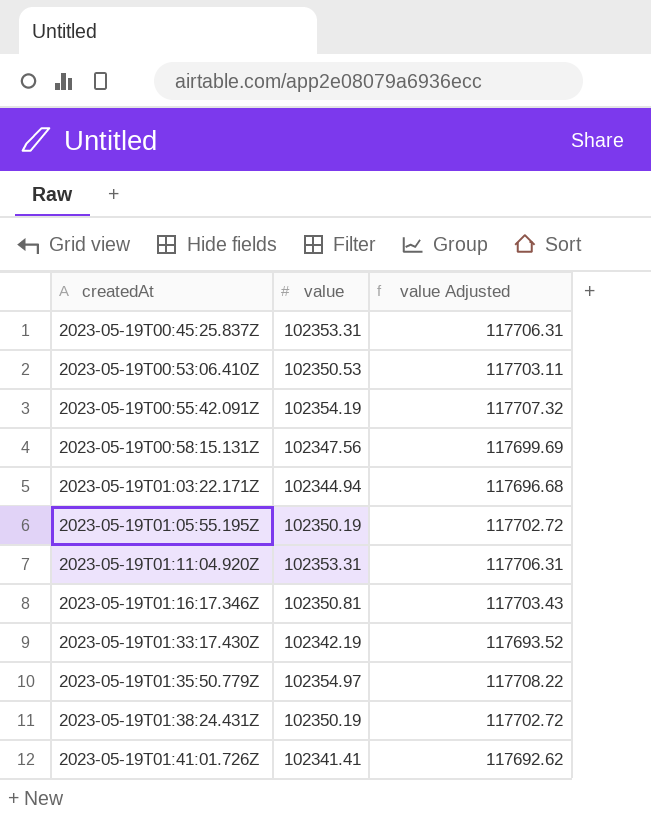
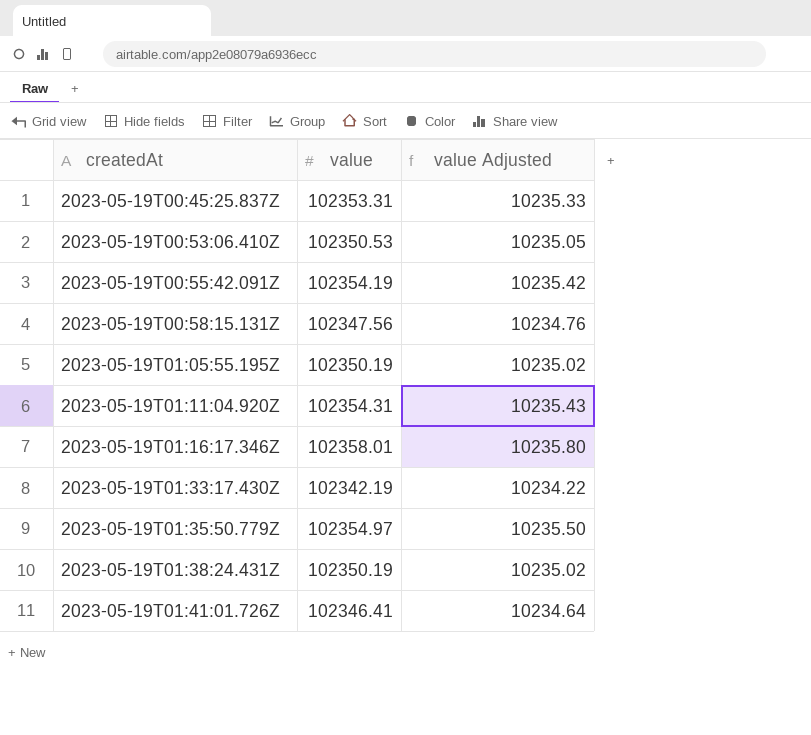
column value Adjusted | formula: [value] * 1.15 -> [value] * 0.1
row 2023-05-19T01:03:22.171Z: 102344.94 | 117696.68 -> none
2023-05-19T01:11:04.920Z | value: 102353.31 -> 102354.31
2023-05-19T01:16:17.346Z | value: 102350.81 -> 102358.01
2023-05-19T01:41:01.726Z | value: 102341.41 -> 102346.41

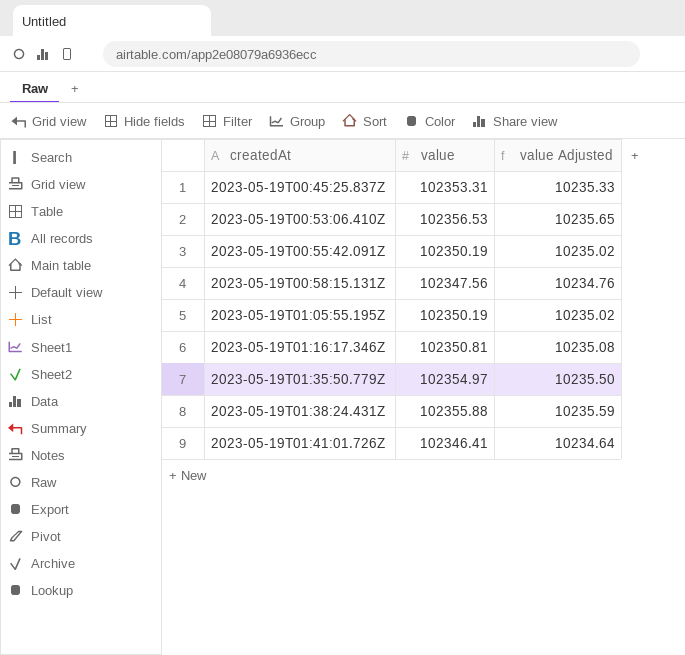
row 2023-05-19T01:11:04.920Z: 102354.31 | 10235.43 -> none
row 2023-05-19T01:33:17.430Z: 102342.19 | 10234.22 -> none
2023-05-19T00:53:06.410Z | value: 102350.53 -> 102356.53
2023-05-19T00:53:06.410Z | value Adjusted: 10235.05 -> 10235.65
2023-05-19T00:55:42.091Z | value: 102354.19 -> 102350.19
2023-05-19T00:55:42.091Z | value Adjusted: 10235.42 -> 10235.02
2023-05-19T01:16:17.346Z | value: 102358.01 -> 102350.81
2023-05-19T01:16:17.346Z | value Adjusted: 10235.80 -> 10235.08
2023-05-19T01:38:24.431Z | value: 102350.19 -> 102355.88
2023-05-19T01:38:24.431Z | value Adjusted: 10235.02 -> 10235.59

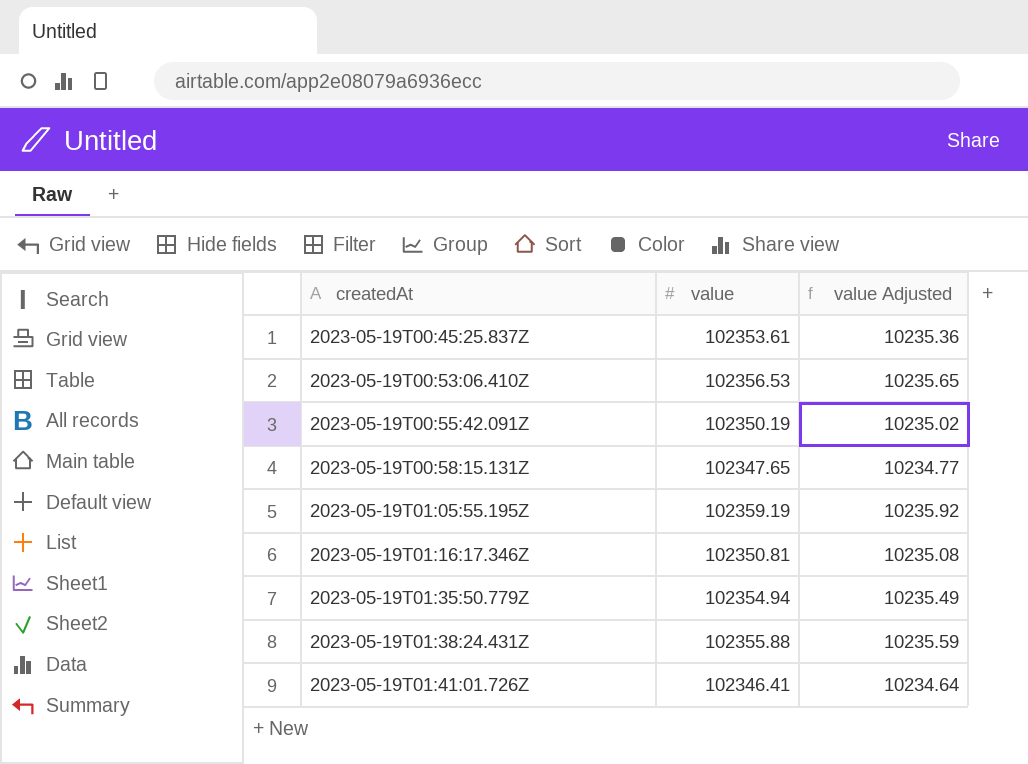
2023-05-19T00:45:25.837Z | value: 102353.31 -> 102353.61
2023-05-19T00:45:25.837Z | value Adjusted: 10235.33 -> 10235.36
2023-05-19T00:58:15.131Z | value: 102347.56 -> 102347.65
2023-05-19T00:58:15.131Z | value Adjusted: 10234.76 -> 10234.77
2023-05-19T01:05:55.195Z | value: 102350.19 -> 102359.19
2023-05-19T01:05:55.195Z | value Adjusted: 10235.02 -> 10235.92
2023-05-19T01:35:50.779Z | value: 102354.97 -> 102354.94
2023-05-19T01:35:50.779Z | value Adjusted: 10235.50 -> 10235.49

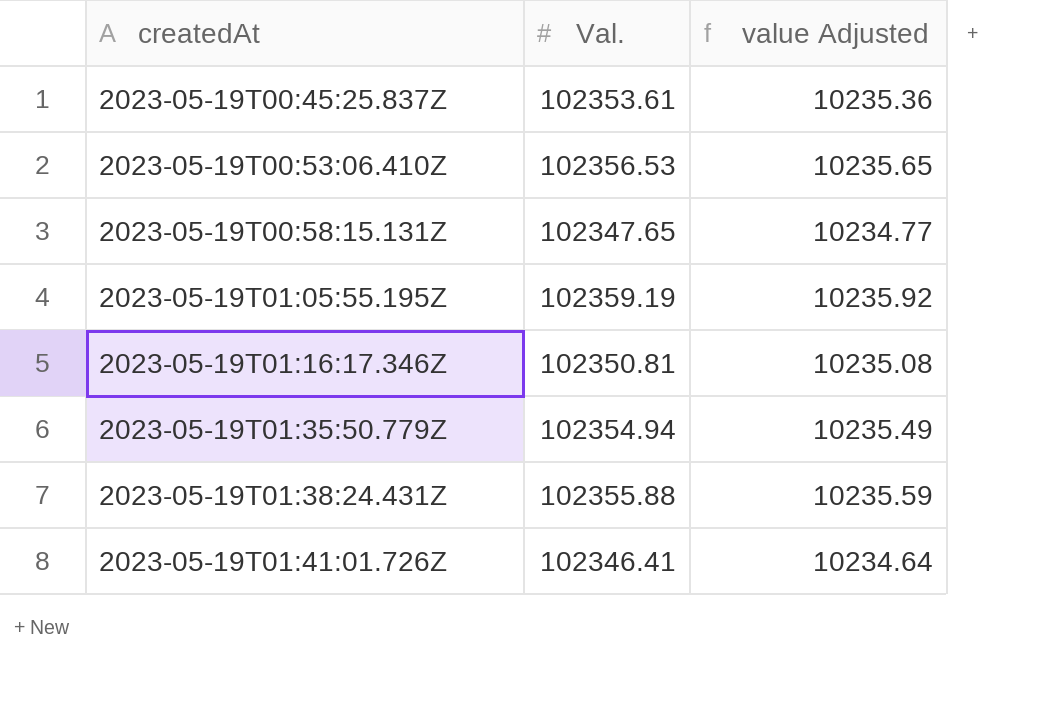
column name: value -> Val.
row 2023-05-19T00:55:42.091Z: 102350.19 | 10235.02 -> none

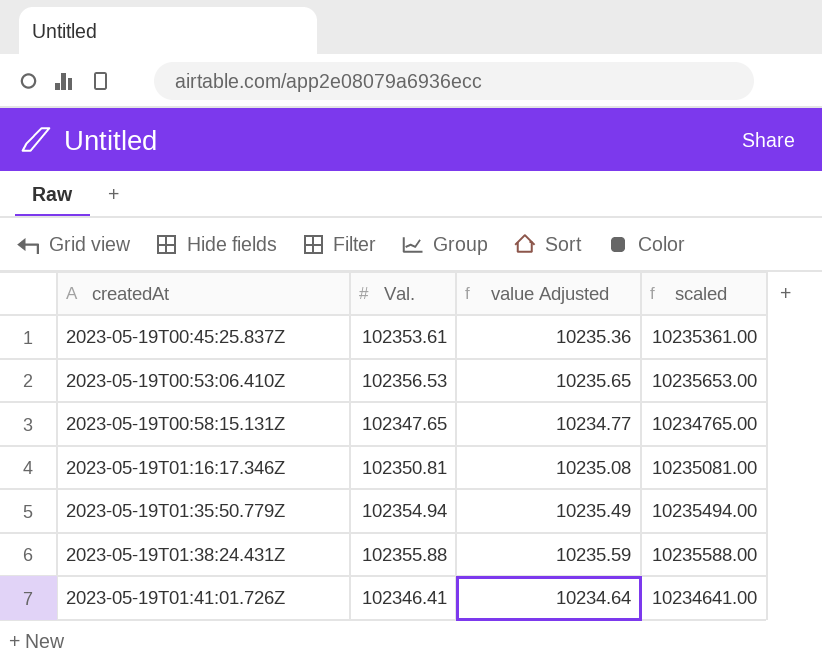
column scaled | formula: none -> [Val.] * 100
row 2023-05-19T01:05:55.195Z: 102359.19 | 10235.92 -> none

